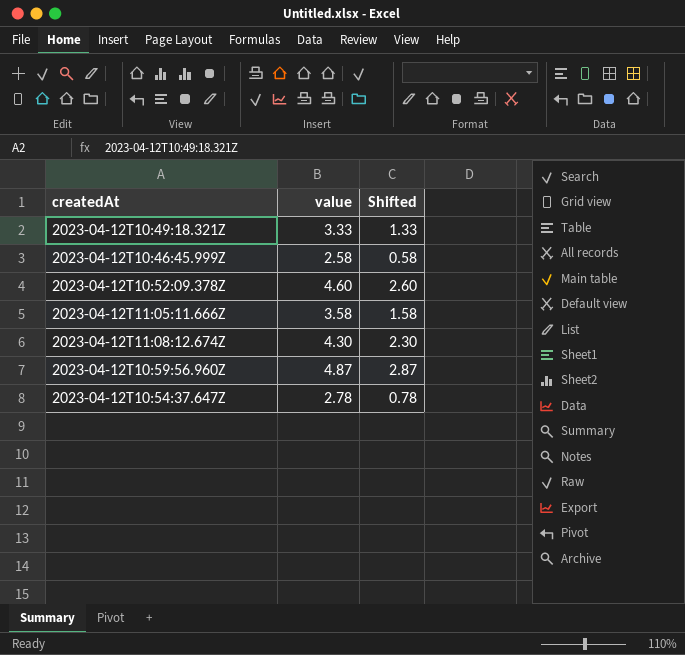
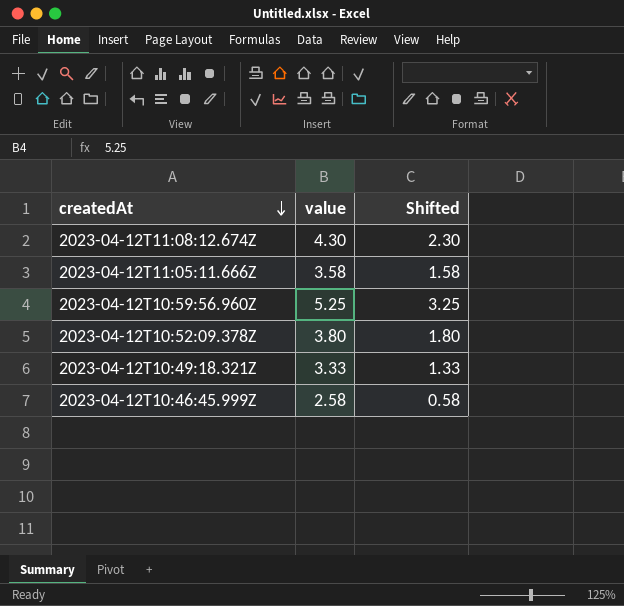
row order: none -> createdAt descending
row 2023-04-12T10:54:37.647Z: 2.78 | 0.78 -> none
2023-04-12T10:59:56.960Z | value: 4.87 -> 5.25
2023-04-12T10:59:56.960Z | Shifted: 2.87 -> 3.25
2023-04-12T10:52:09.378Z | value: 4.60 -> 3.80
2023-04-12T10:52:09.378Z | Shifted: 2.60 -> 1.80

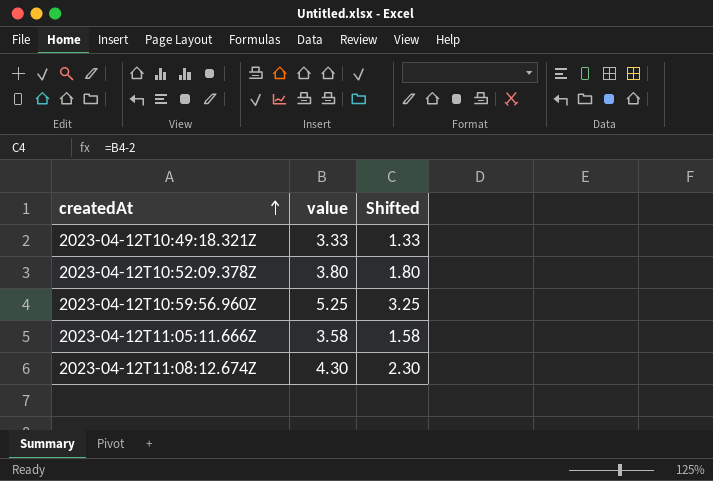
row order: createdAt descending -> createdAt ascending
row 2023-04-12T10:46:45.999Z: 2.58 | 0.58 -> none

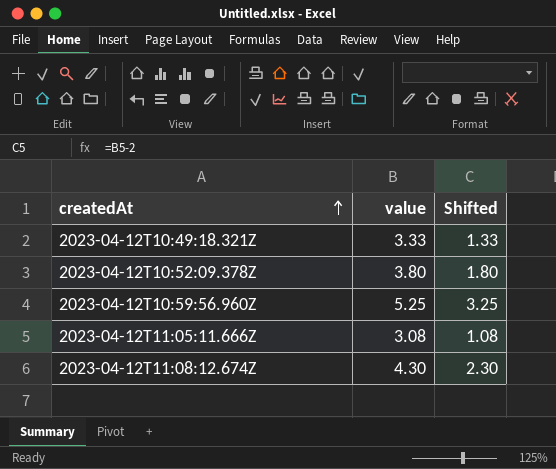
2023-04-12T11:05:11.666Z | value: 3.58 -> 3.08
2023-04-12T11:05:11.666Z | Shifted: 1.58 -> 1.08

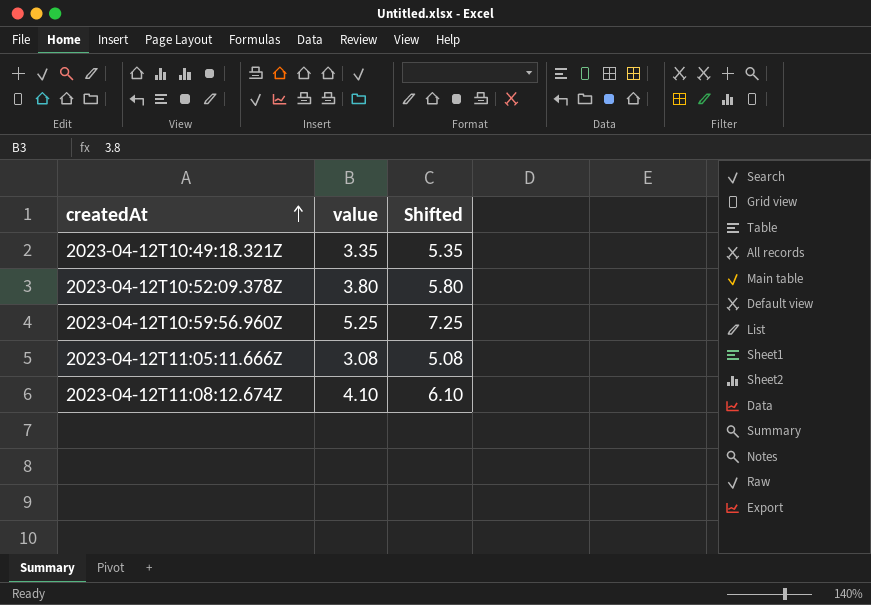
column Shifted | formula: [value] - 2 -> [value] + 2
2023-04-12T10:49:18.321Z | value: 3.33 -> 3.35
2023-04-12T11:08:12.674Z | value: 4.30 -> 4.10

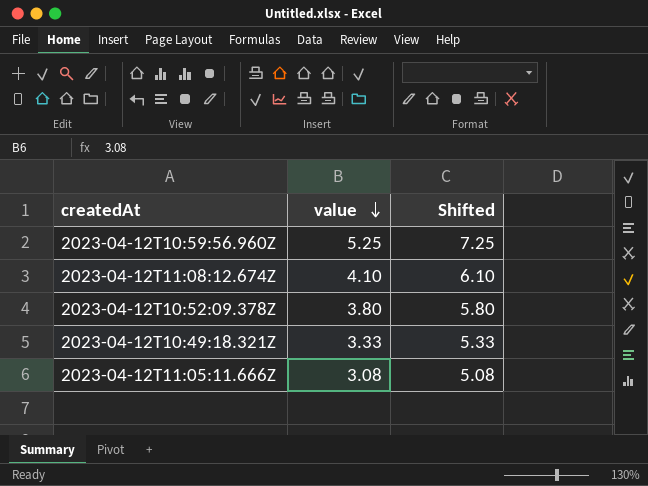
row order: createdAt ascending -> value descending
2023-04-12T10:49:18.321Z | value: 3.35 -> 3.33
2023-04-12T10:49:18.321Z | Shifted: 5.35 -> 5.33

